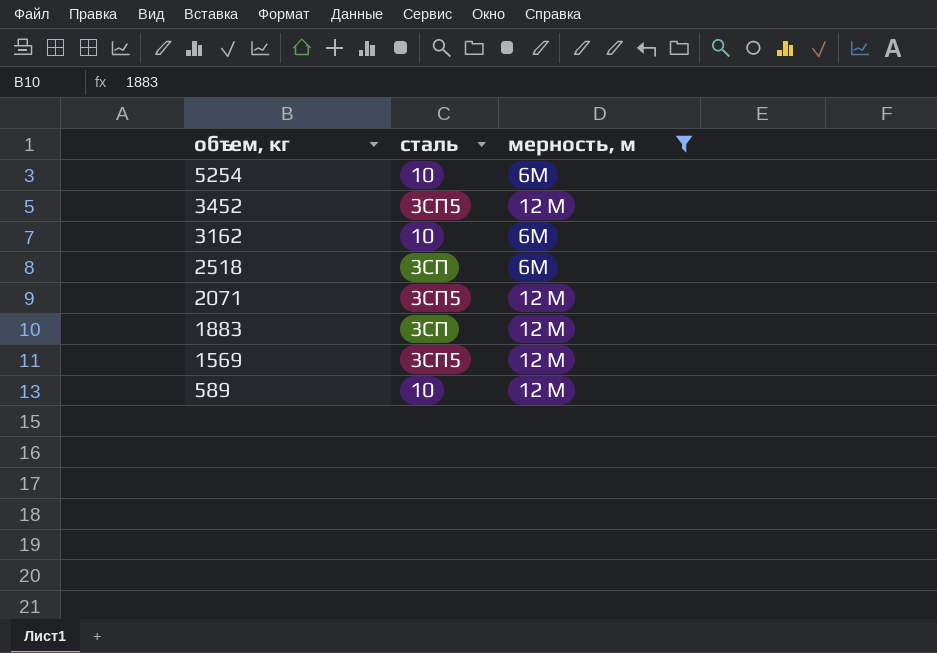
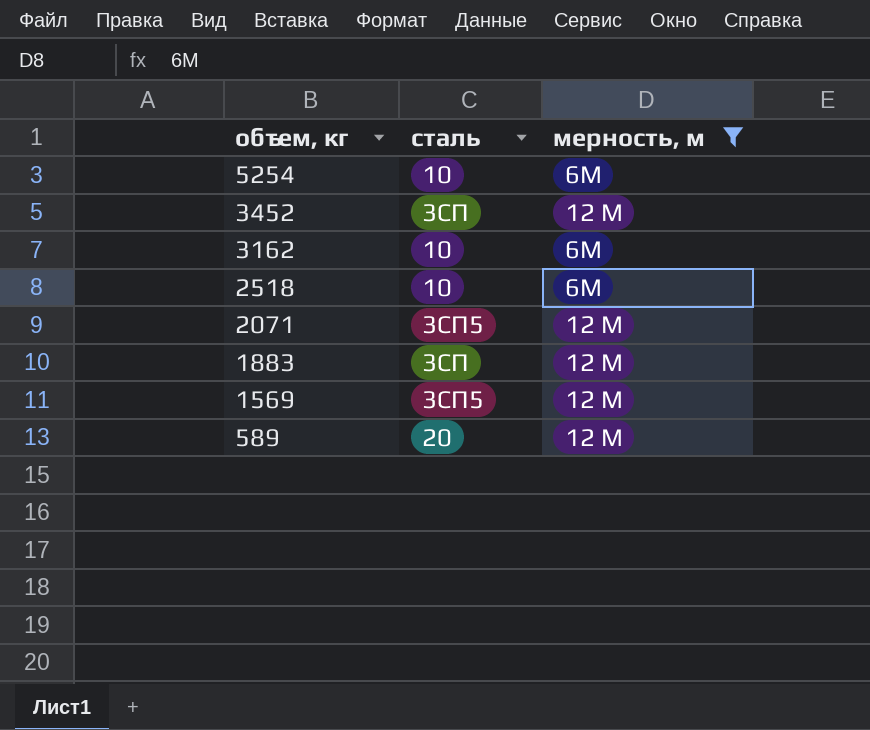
3452 | сталь: 3СП5 -> 3СП
2518 | сталь: 3СП -> 10
589 | сталь: 10 -> 20

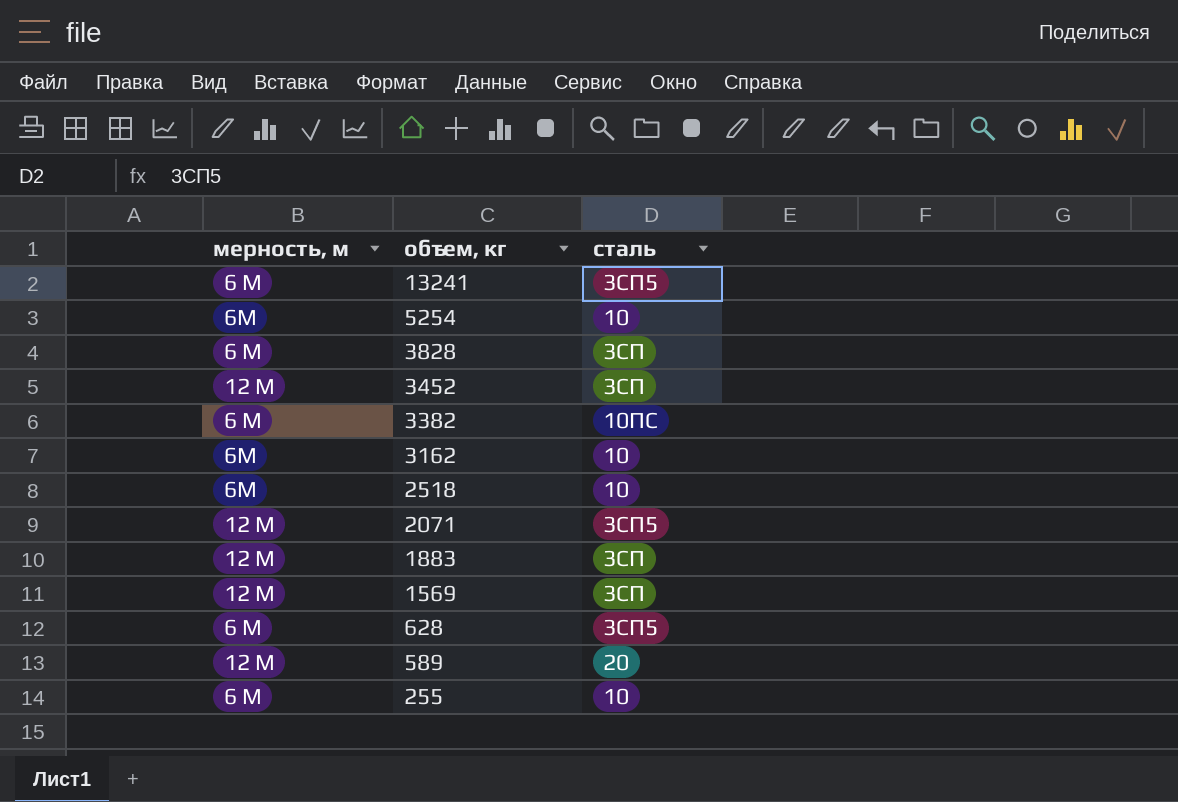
filter: мерность, м != 6 М -> none
column мерность, м | position: 3 -> 1
1569 | сталь: 3СП5 -> 3СП

